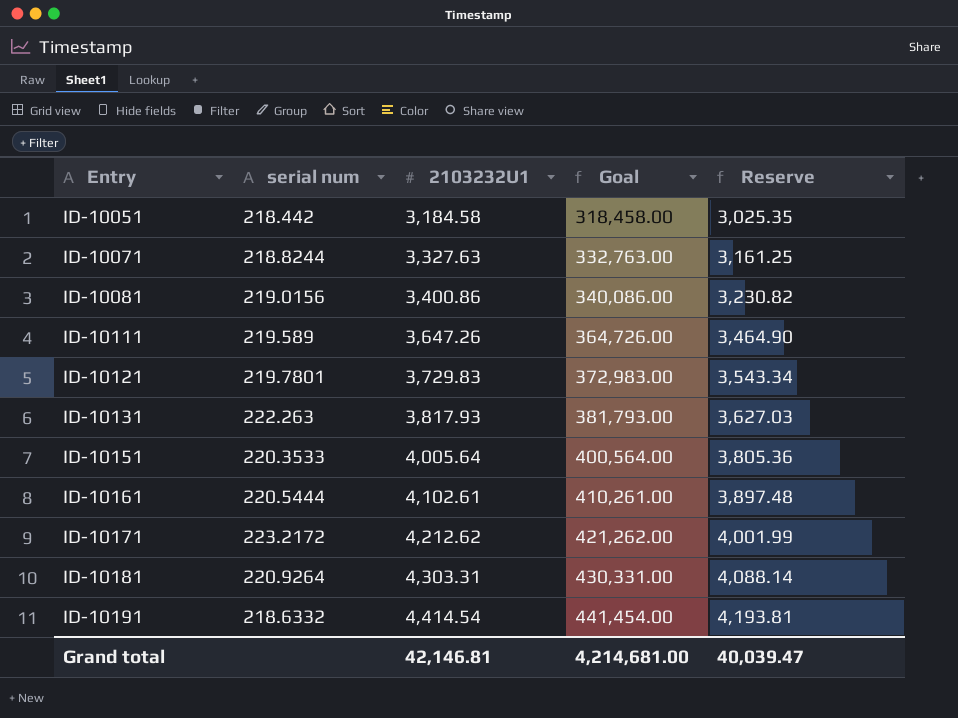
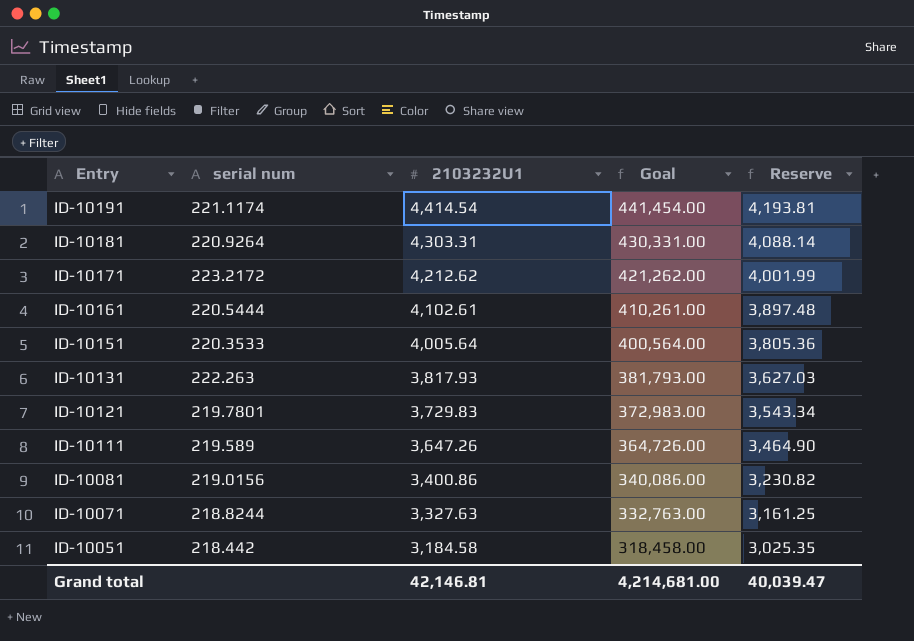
row order: Entry ascending -> Entry descending
ID-10191 | serial num: 218.6332 -> 221.1174

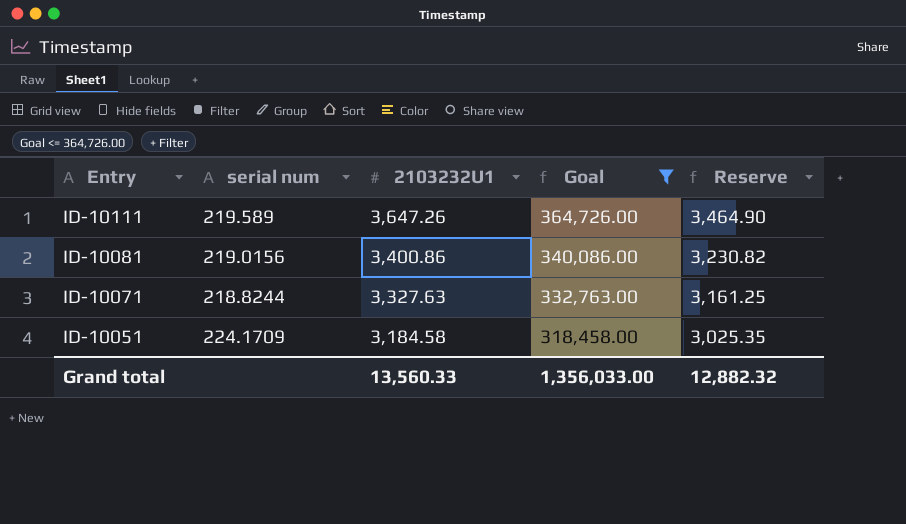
filter: none -> Goal <= 364,726.00
ID-10051 | serial num: 218.442 -> 224.1709
Grand total | 2103232U1: 42,146.81 -> 13,560.33
Grand total | Goal: 4,214,681.00 -> 1,356,033.00
Grand total | Reserve: 40,039.47 -> 12,882.32

